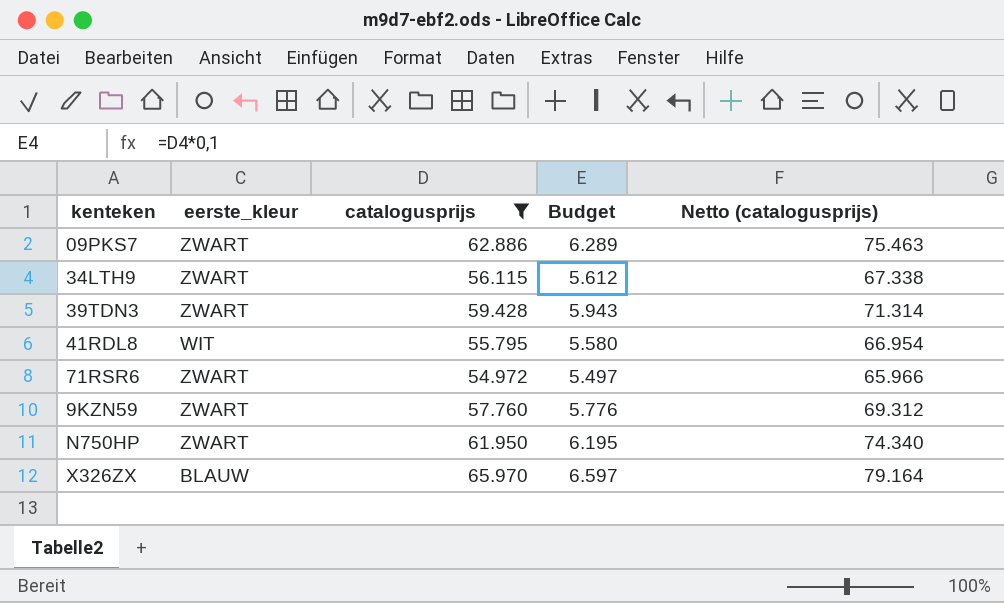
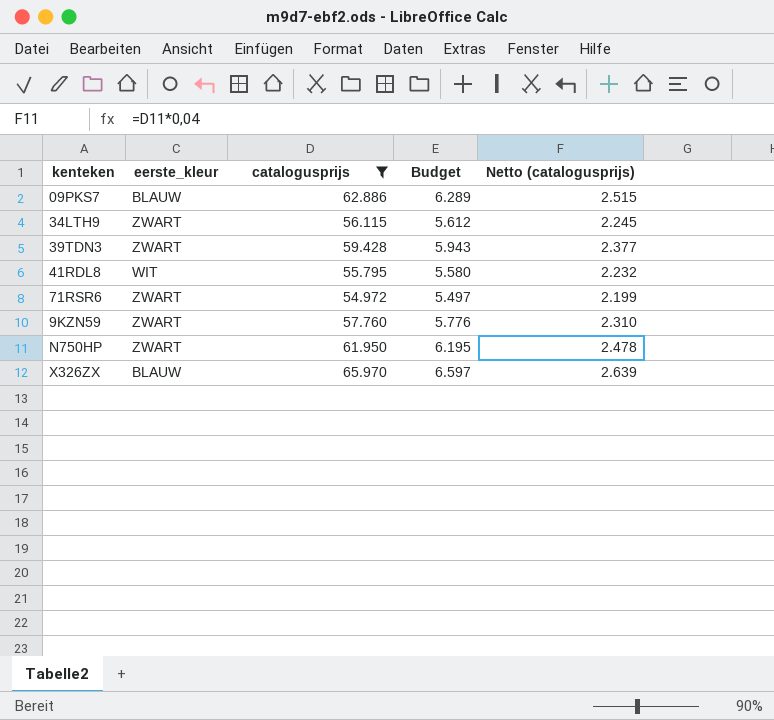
column Netto (catalogusprijs) | formula: [catalogusprijs] * 1,2 -> [catalogusprijs] * 0,04
09PKS7 | eerste_kleur: ZWART -> BLAUW

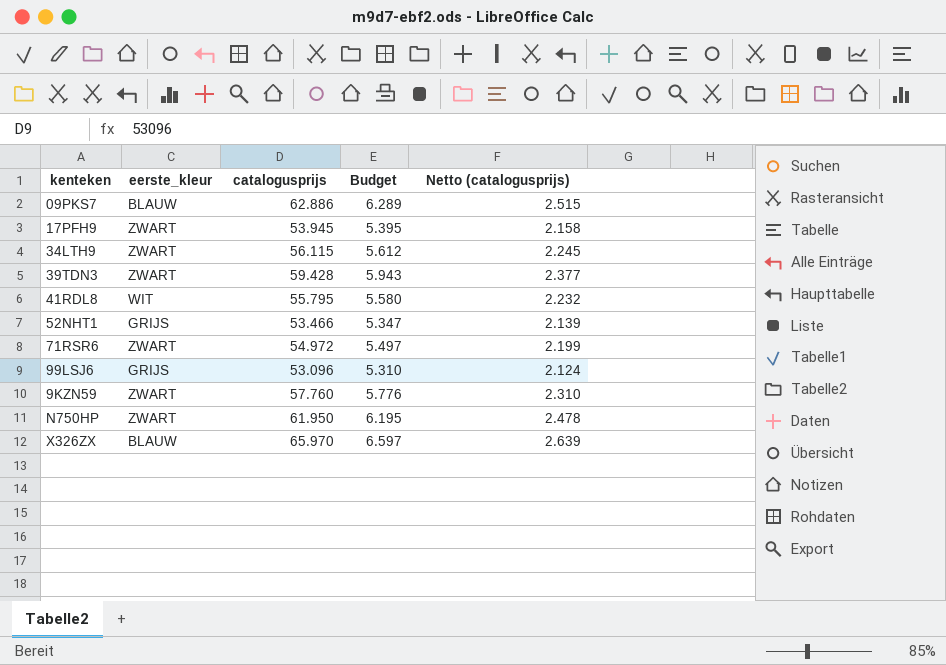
filter: catalogusprijs >= 54.972 -> none

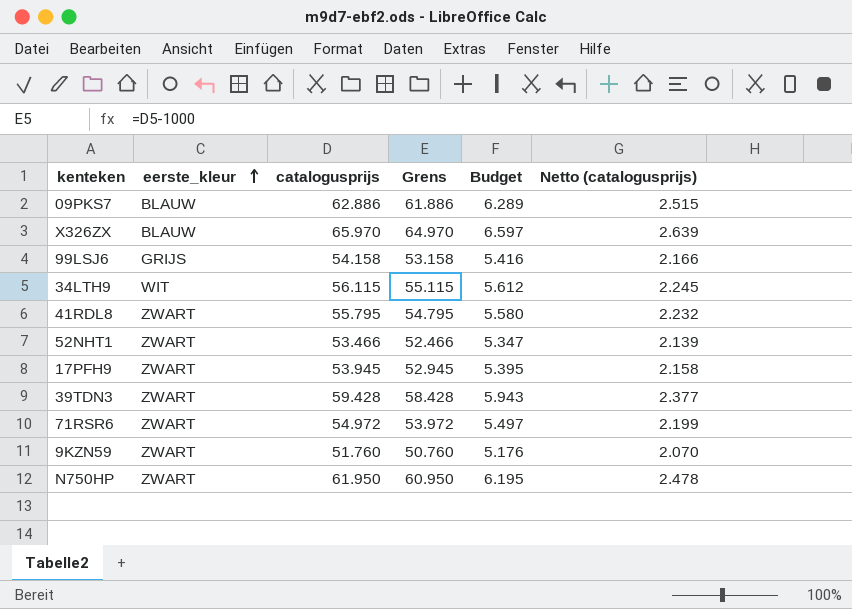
row order: none -> eerste_kleur ascending
column Grens | formula: none -> [catalogusprijs] - 1000
99LSJ6 | catalogusprijs: 53.096 -> 54.158
99LSJ6 | Budget: 5.310 -> 5.416
99LSJ6 | Netto (catalogusprijs): 2.124 -> 2.166
34LTH9 | eerste_kleur: ZWART -> WIT
41RDL8 | eerste_kleur: WIT -> ZWART
52NHT1 | eerste_kleur: GRIJS -> ZWART
9KZN59 | catalogusprijs: 57.760 -> 51.760
9KZN59 | Budget: 5.776 -> 5.176
9KZN59 | Netto (catalogusprijs): 2.310 -> 2.070

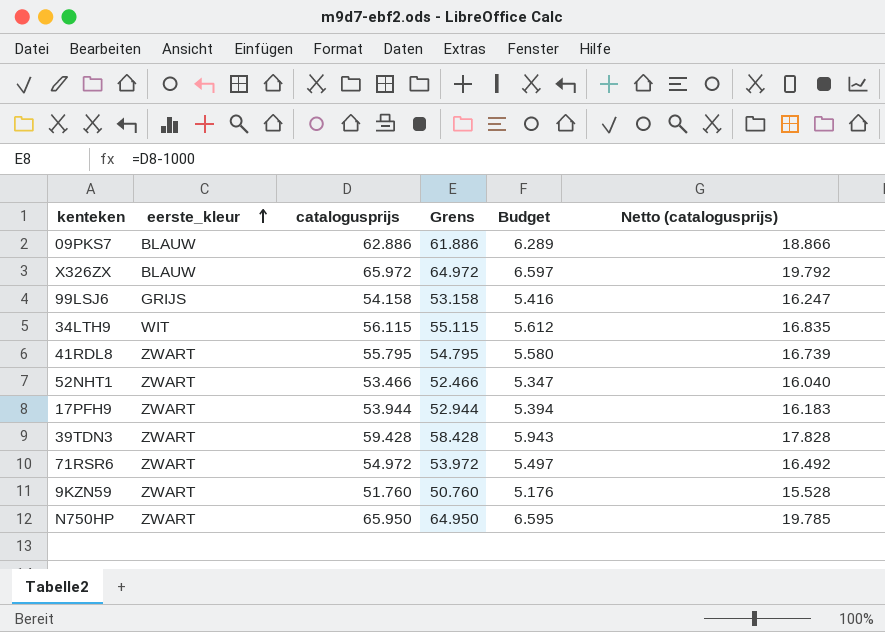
column Netto (catalogusprijs) | formula: [catalogusprijs] * 0,04 -> [catalogusprijs] * 0,3
X326ZX | catalogusprijs: 65.970 -> 65.972
X326ZX | Grens: 64.970 -> 64.972
17PFH9 | catalogusprijs: 53.945 -> 53.944
17PFH9 | Grens: 52.945 -> 52.944
17PFH9 | Budget: 5.395 -> 5.394
N750HP | catalogusprijs: 61.950 -> 65.950
N750HP | Grens: 60.950 -> 64.950
N750HP | Budget: 6.195 -> 6.595

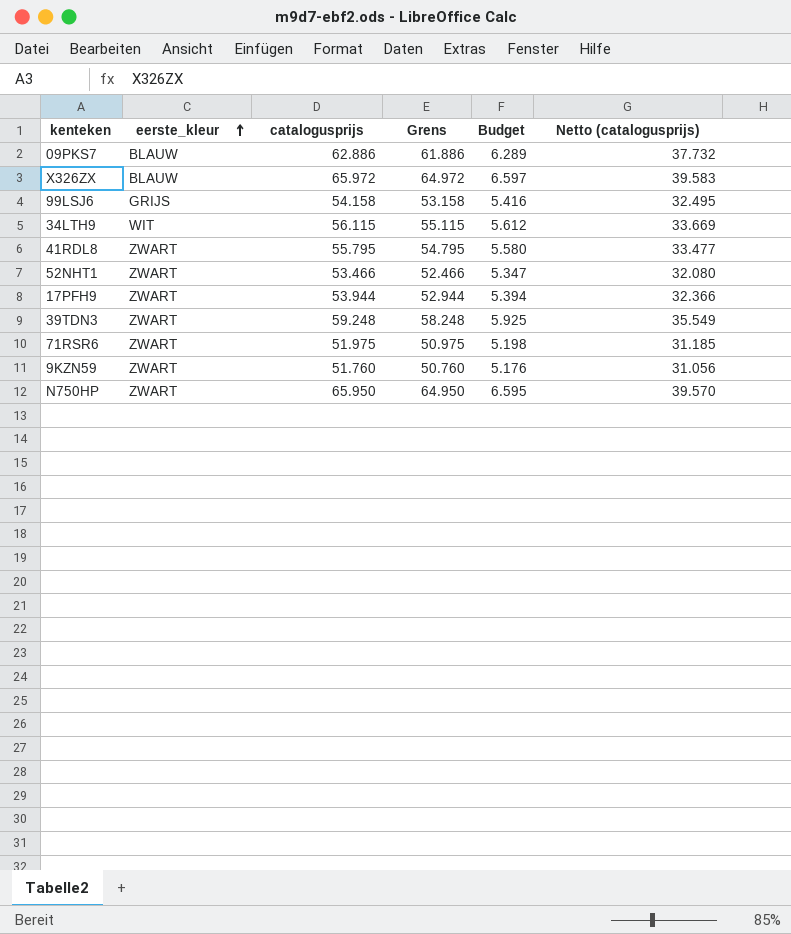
column Netto (catalogusprijs) | formula: [catalogusprijs] * 0,3 -> [catalogusprijs] * 0,6
39TDN3 | catalogusprijs: 59.428 -> 59.248
39TDN3 | Grens: 58.428 -> 58.248
39TDN3 | Budget: 5.943 -> 5.925
71RSR6 | catalogusprijs: 54.972 -> 51.975
71RSR6 | Grens: 53.972 -> 50.975
71RSR6 | Budget: 5.497 -> 5.198

